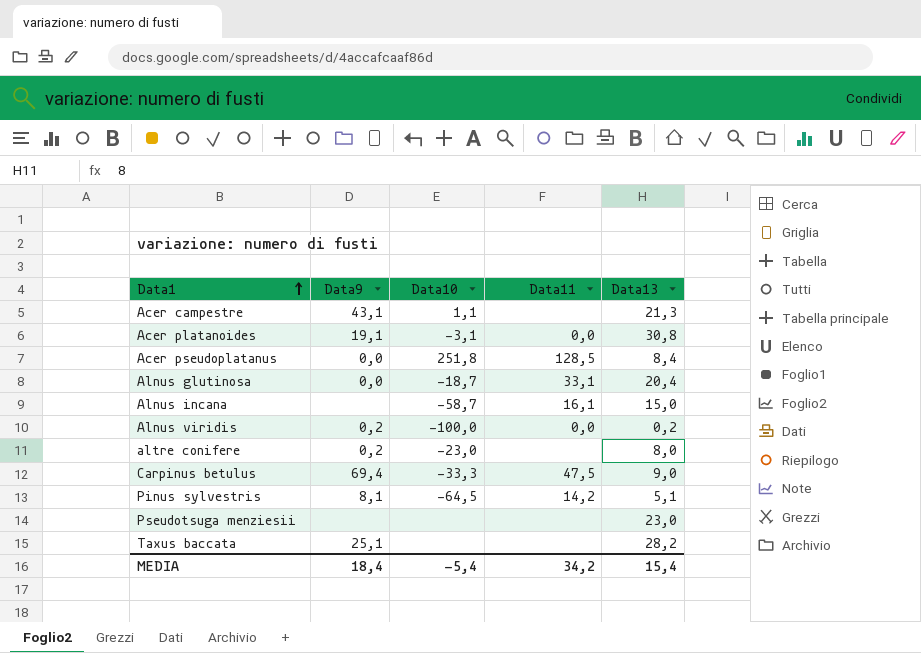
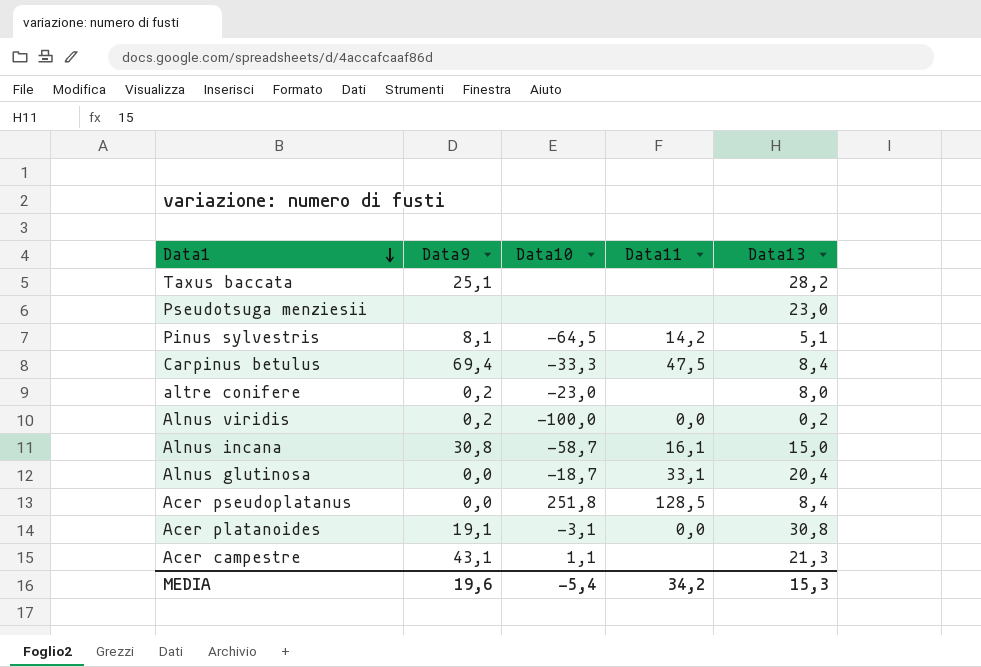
row order: Data1 ascending -> Data1 descending
Carpinus betulus | Data13: 9,0 -> 8,4
Alnus incana | Data9: none -> 30,8
MEDIA | Data9: 18,4 -> 19,6
MEDIA | Data13: 15,4 -> 15,3

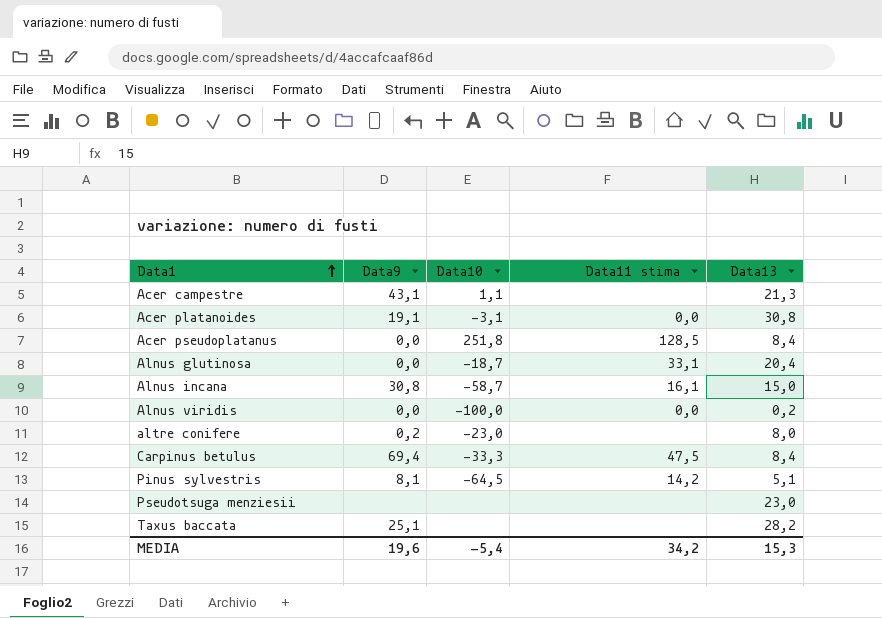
row order: Data1 descending -> Data1 ascending
column name: Data11 -> Data11 stima
Alnus viridis | Data9: 0,2 -> 0,0

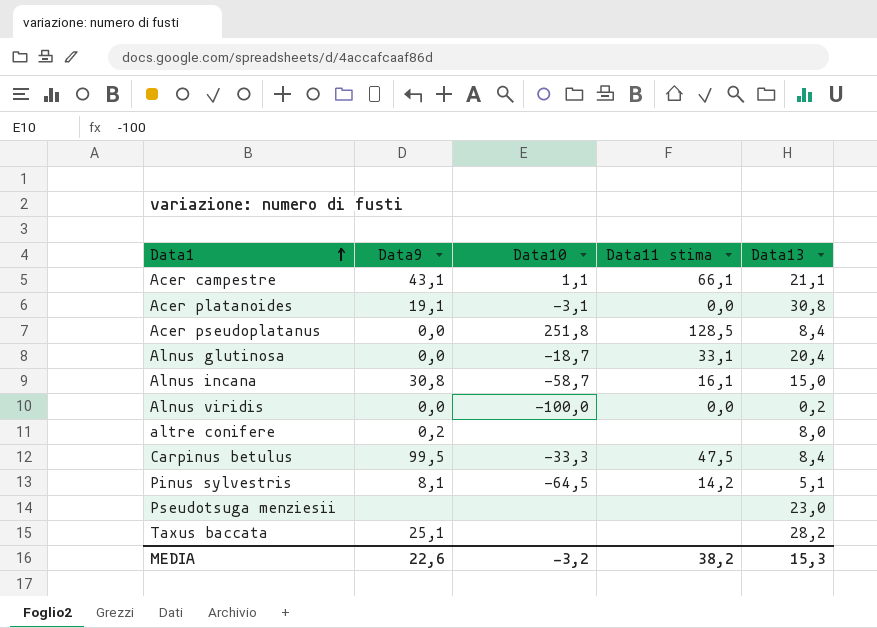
Acer campestre | Data11 stima: none -> 66,1
Acer campestre | Data13: 21,3 -> 21,1
altre conifere | Data10: -23,0 -> none
Carpinus betulus | Data9: 69,4 -> 99,5
MEDIA | Data9: 19,6 -> 22,6
MEDIA | Data10: -5,4 -> -3,2
MEDIA | Data11 stima: 34,2 -> 38,2

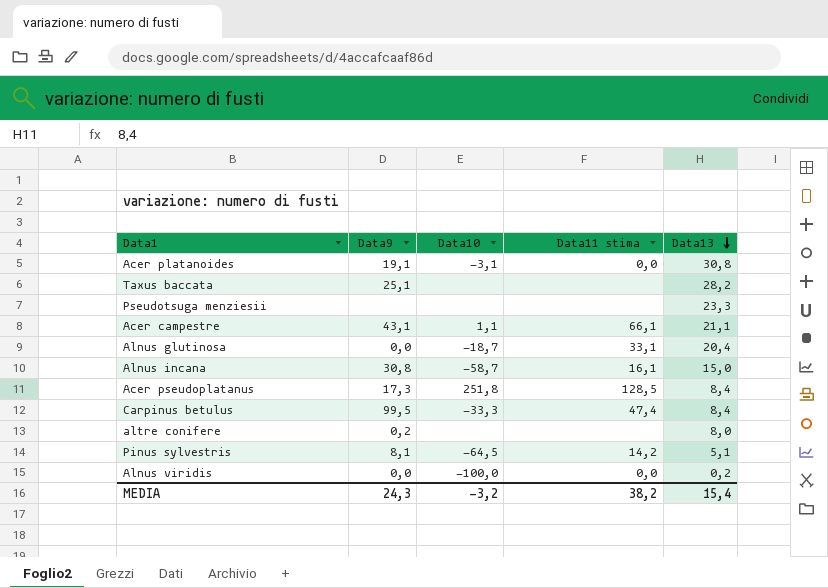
row order: Data1 ascending -> Data13 descending
Pseudotsuga menziesii | Data13: 23,0 -> 23,3
Acer pseudoplatanus | Data9: 0,0 -> 17,3
Carpinus betulus | Data11 stima: 47,5 -> 47,4
MEDIA | Data9: 22,6 -> 24,3
MEDIA | Data13: 15,3 -> 15,4

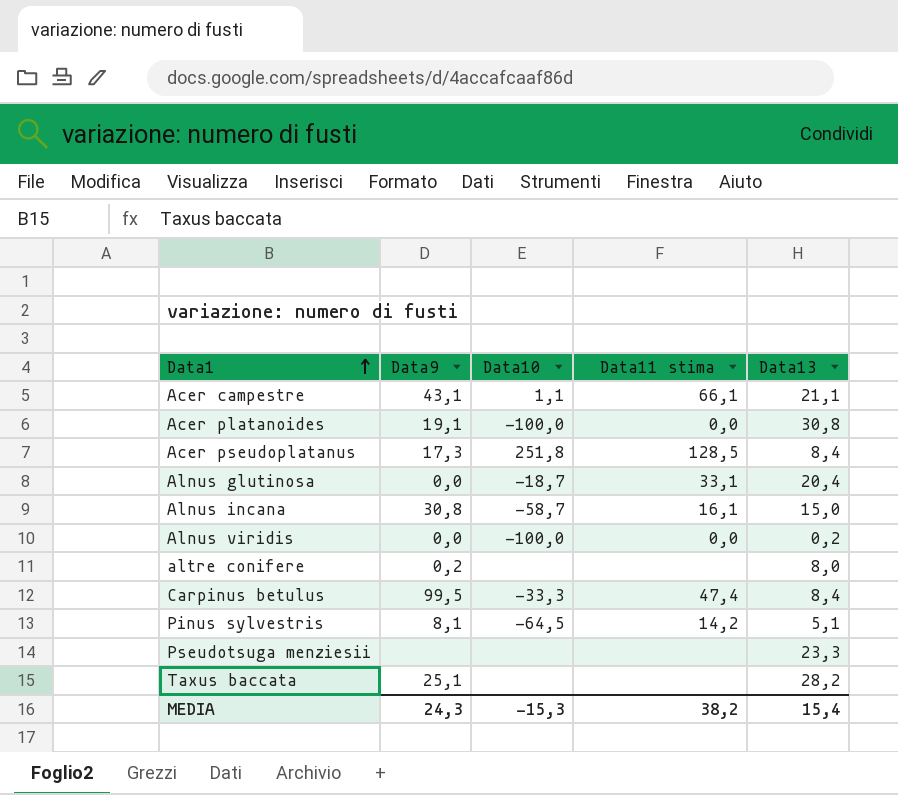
row order: Data13 descending -> Data1 ascending
Acer platanoides | Data10: -3,1 -> -100,0
MEDIA | Data10: -3,2 -> -15,3

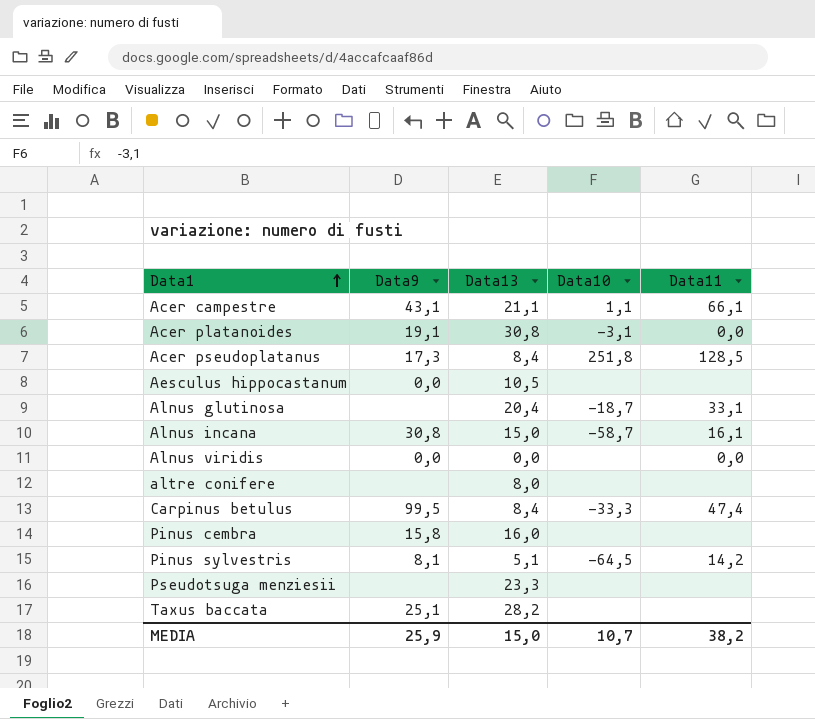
column Data13 | position: 5 -> 3
column name: Data11 stima -> Data11
Acer platanoides | Data10: -100,0 -> -3,1
row Aesculus hippocastanum: none -> 0,0 | 10,5 | none | none
Alnus glutinosa | Data9: 0,0 -> none
Alnus viridis | Data13: 0,2 -> 0,0
Alnus viridis | Data10: -100,0 -> none
altre conifere | Data9: 0,2 -> none
row Pinus cembra: none -> 15,8 | 16,0 | none | none
MEDIA | Data9: 24,3 -> 25,9
MEDIA | Data13: 15,4 -> 15,0
MEDIA | Data10: -15,3 -> 10,7

